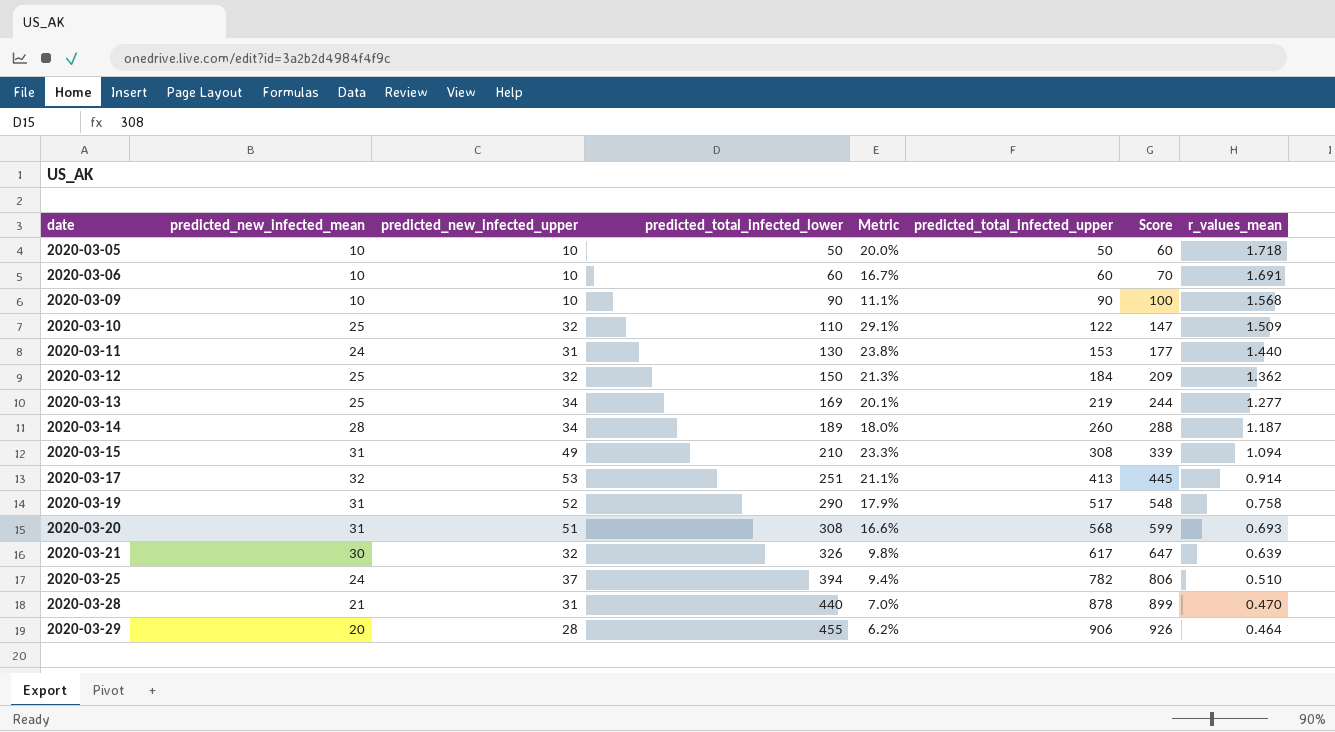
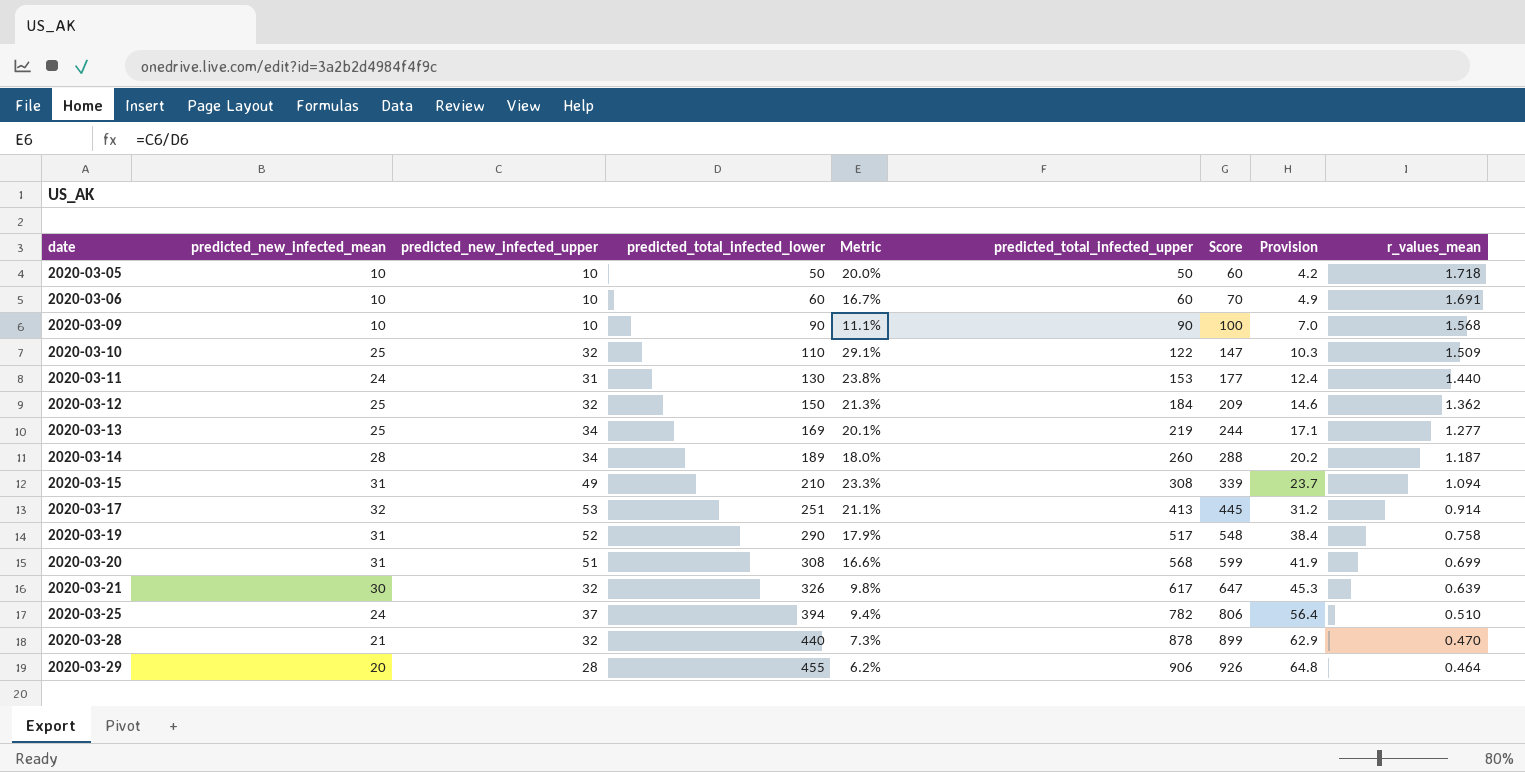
column Provision | formula: none -> [Score] * 0.07
2020-03-20 | r_values_mean: 0.693 -> 0.699
2020-03-28 | predicted_new_infected_upper: 31 -> 32
2020-03-28 | Metric: 7.0% -> 7.3%

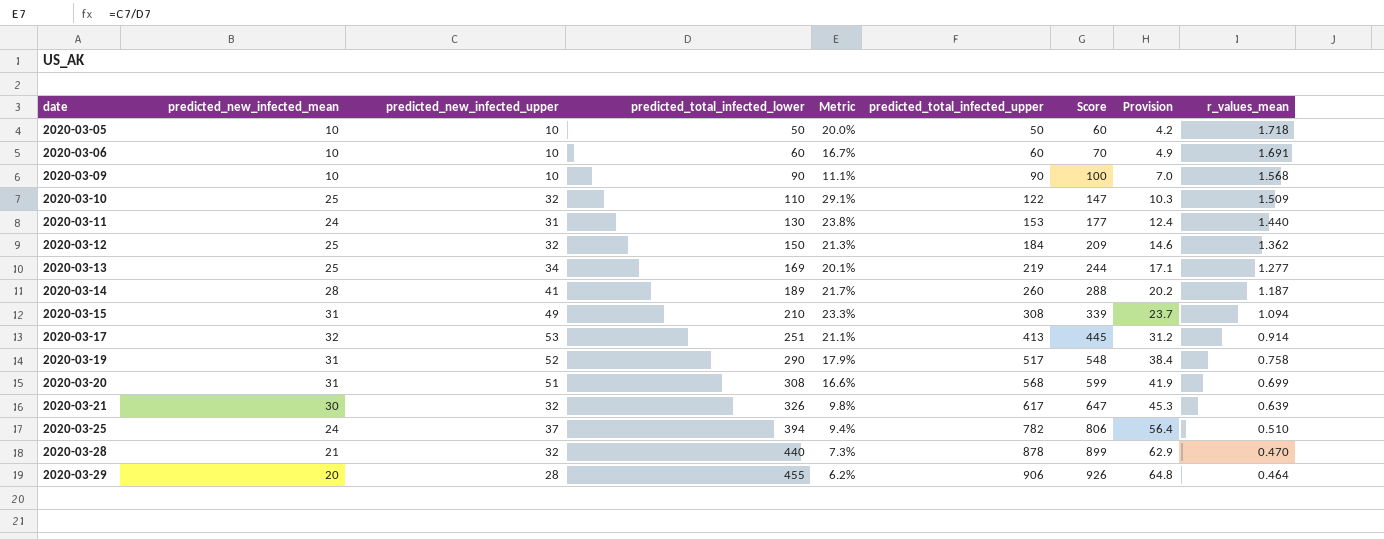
2020-03-14 | predicted_new_infected_upper: 34 -> 41
2020-03-14 | Metric: 18.0% -> 21.7%

